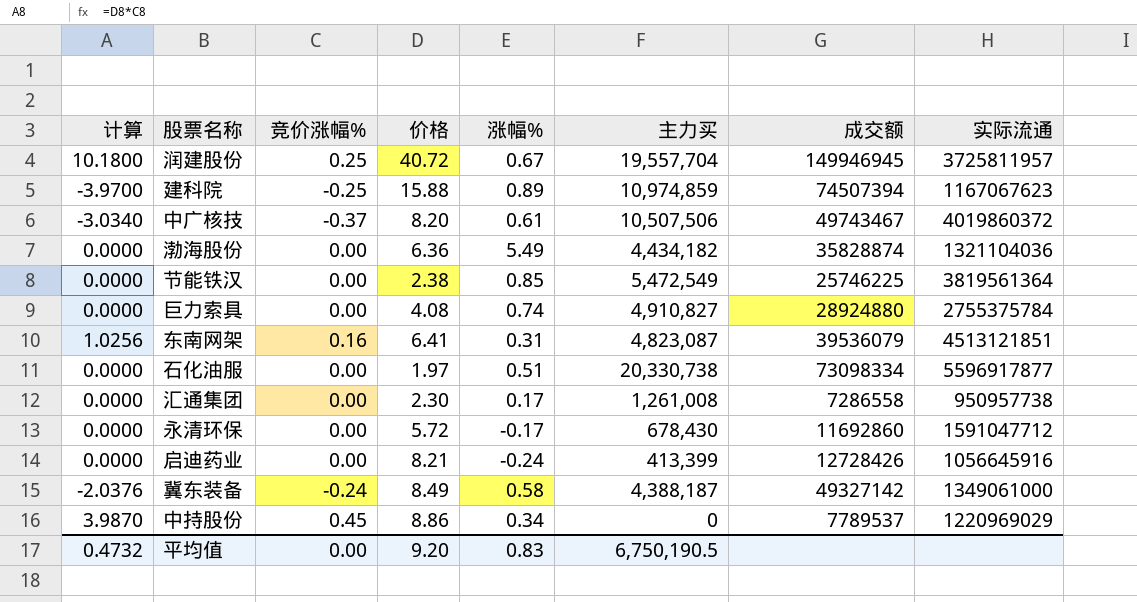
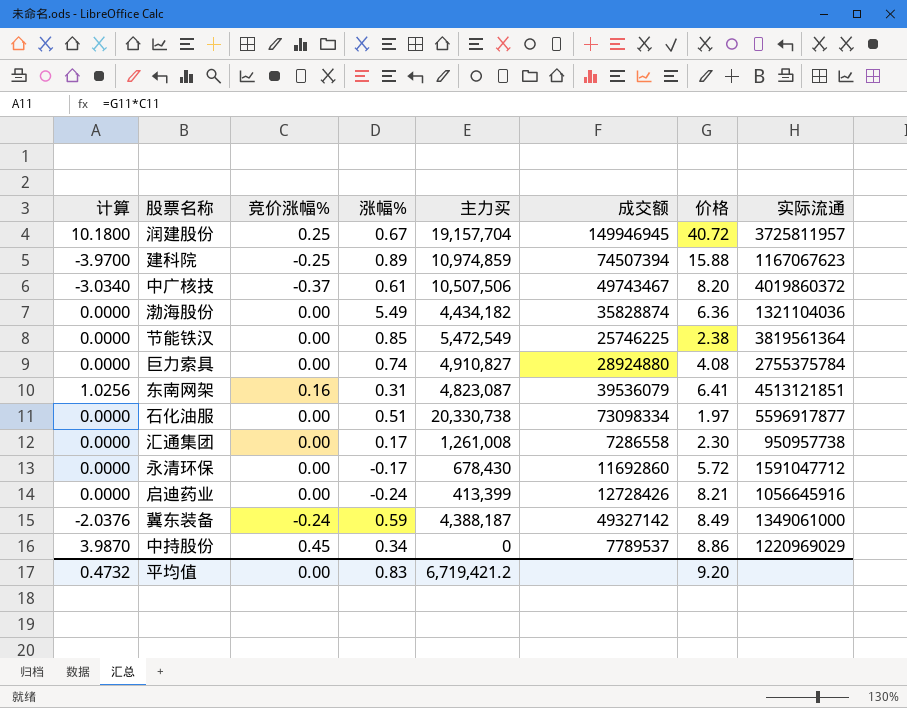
column 价格 | position: 4 -> 7
润建股份 | 主力买: 19,557,704 -> 19,157,704
冀东装备 | 涨幅%: 0.58 -> 0.59
平均值 | 主力买: 6,750,190.5 -> 6,719,421.2

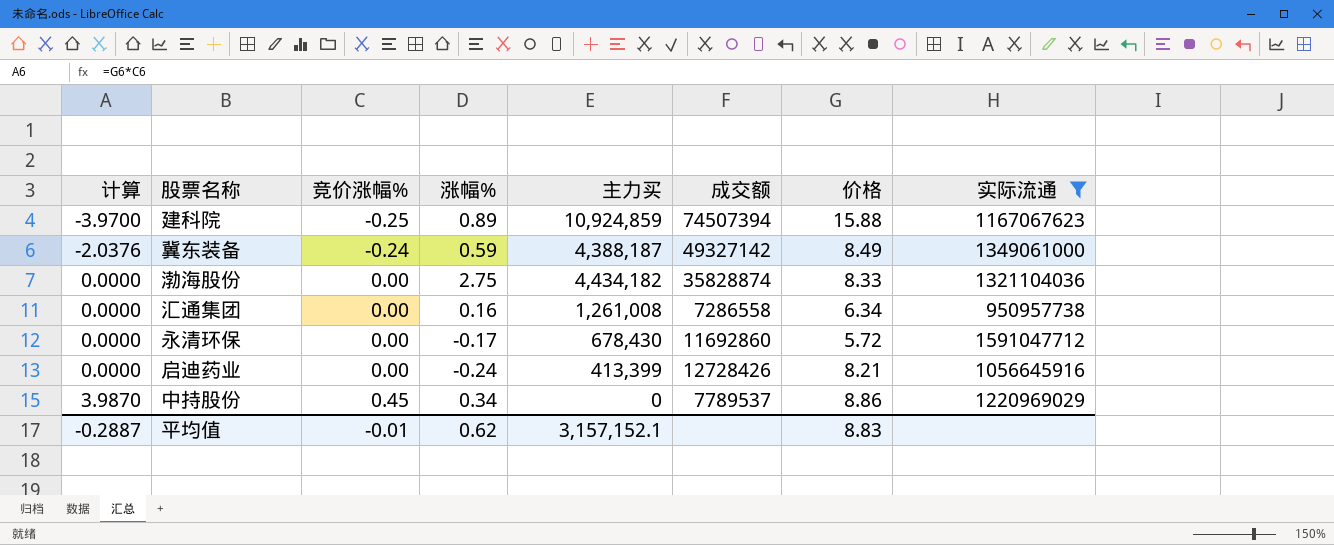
filter: none -> 实际流通 <= 1591047712
row order: none -> 计算 ascending
建科院 | 主力买: 10,974,859 -> 10,924,859
渤海股份 | 涨幅%: 5.49 -> 2.75
渤海股份 | 价格: 6.36 -> 8.33
汇通集团 | 涨幅%: 0.17 -> 0.16
汇通集团 | 价格: 2.30 -> 6.34
平均值 | 计算: 0.4732 -> -0.2887
平均值 | 竞价涨幅%: 0.00 -> -0.01
平均值 | 涨幅%: 0.83 -> 0.62
平均值 | 主力买: 6,719,421.2 -> 3,157,152.1
平均值 | 价格: 9.20 -> 8.83

